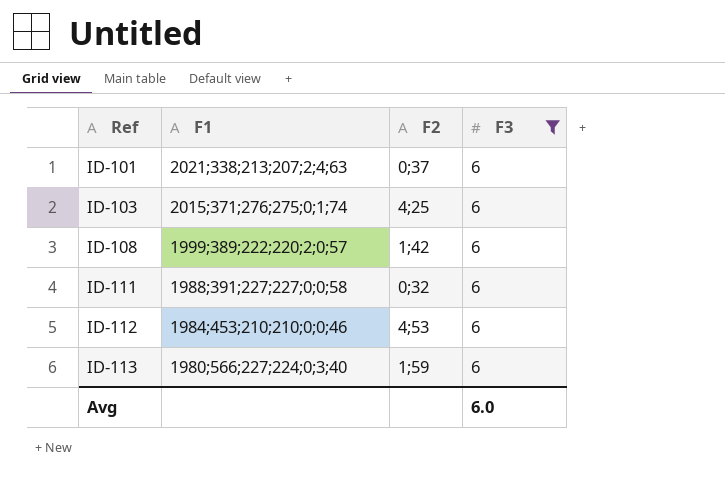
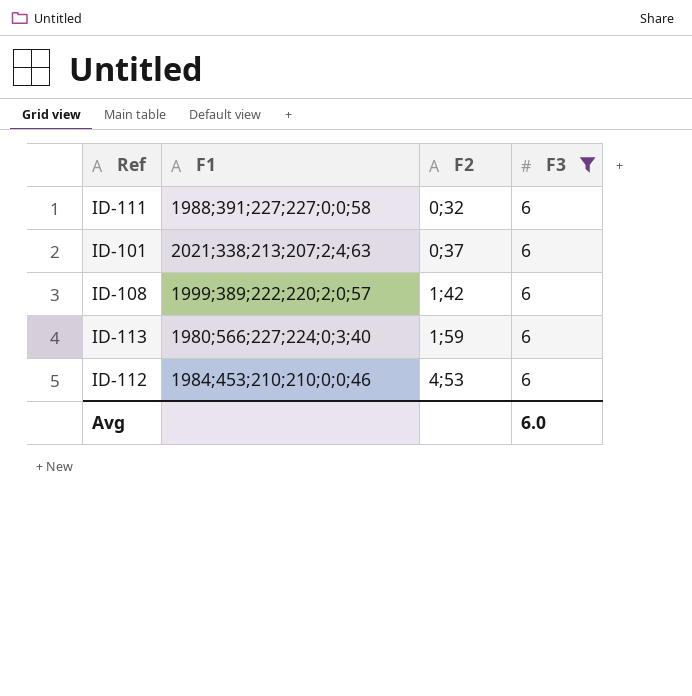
row order: Ref ascending -> F2 ascending
row ID-103: 2015;371;276;275;0;1;74 | 4;25 | 6 -> none

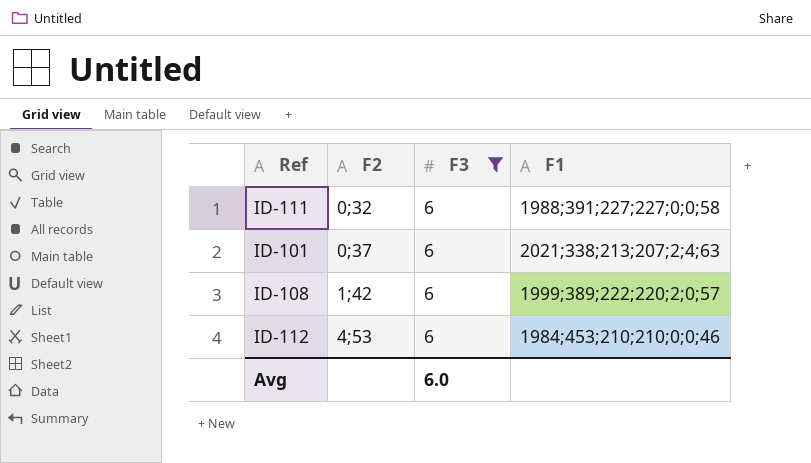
column F1 | position: 2 -> 4
row ID-113: 1980;566;227;224;0;3;40 | 1;59 | 6 -> none

